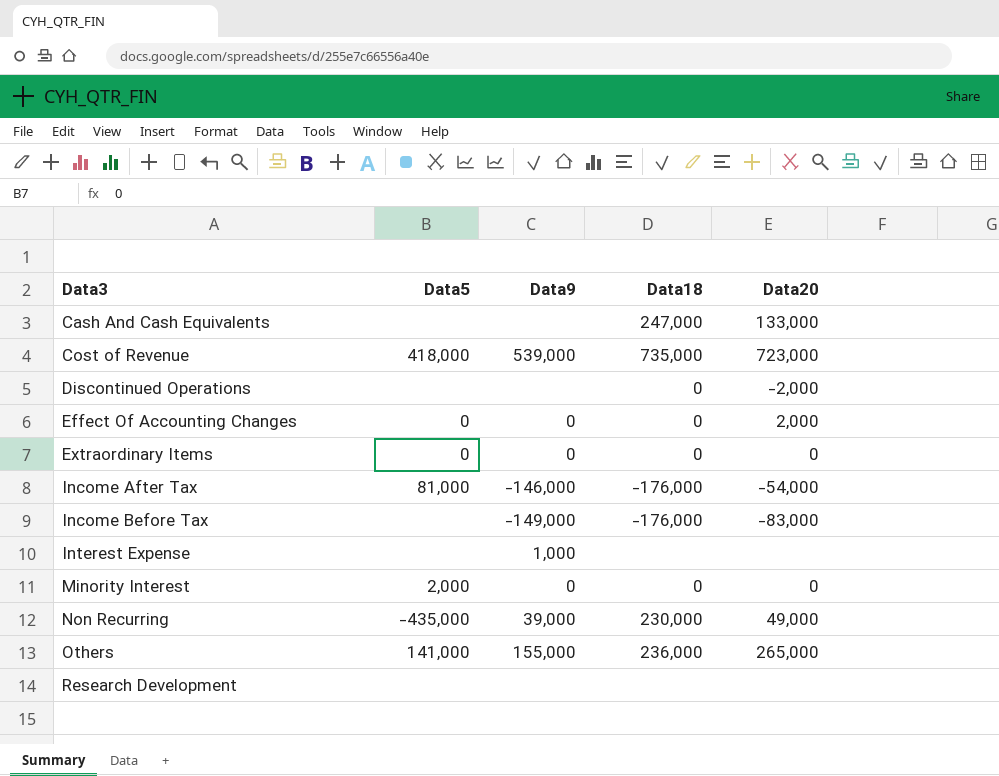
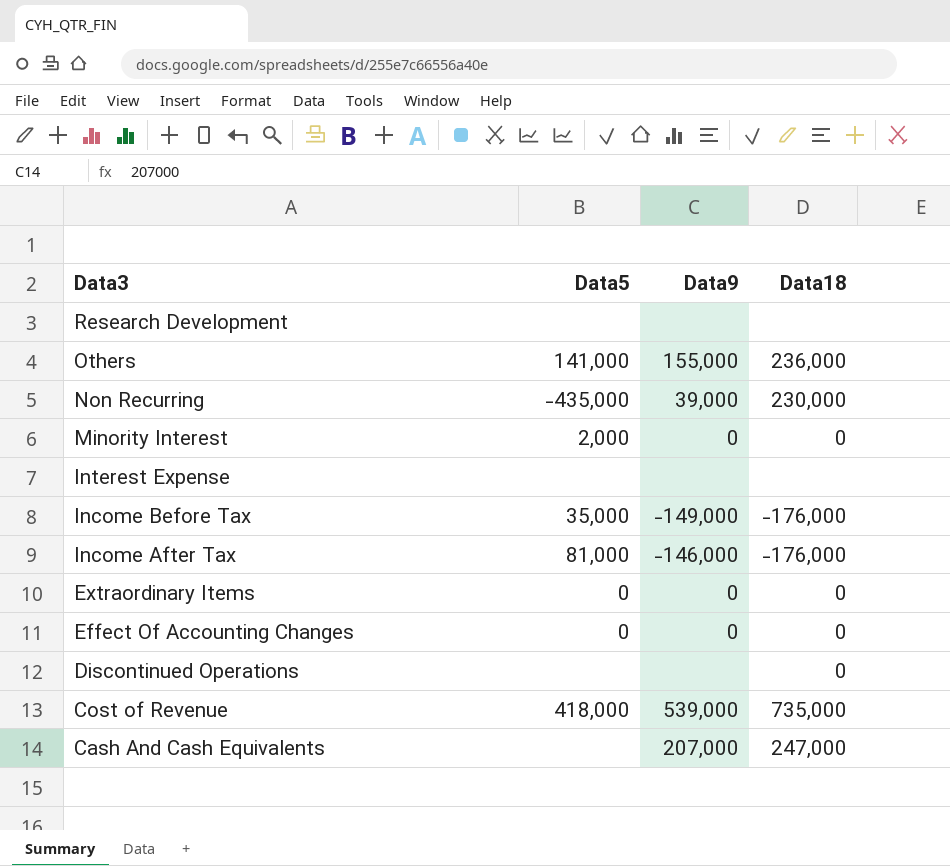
row order: Data3 ascending -> Data3 descending
column Data20 | position: 5 -> none
Interest Expense | Data9: 1,000 -> none
Income Before Tax | Data5: none -> 35,000
Cash And Cash Equivalents | Data9: none -> 207,000

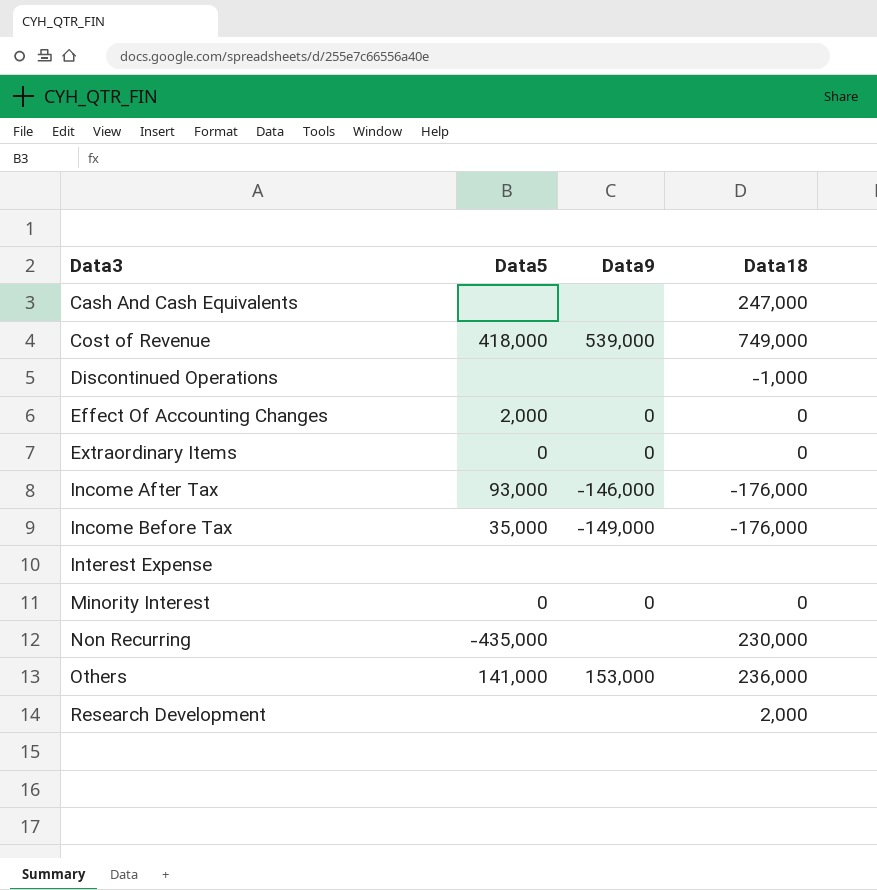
row order: Data3 descending -> Data3 ascending
Cash And Cash Equivalents | Data9: 207,000 -> none
Cost of Revenue | Data18: 735,000 -> 749,000
Discontinued Operations | Data18: 0 -> -1,000
Effect Of Accounting Changes | Data5: 0 -> 2,000
Income After Tax | Data5: 81,000 -> 93,000
Minority Interest | Data5: 2,000 -> 0
Non Recurring | Data9: 39,000 -> none
Others | Data9: 155,000 -> 153,000
Research Development | Data18: none -> 2,000

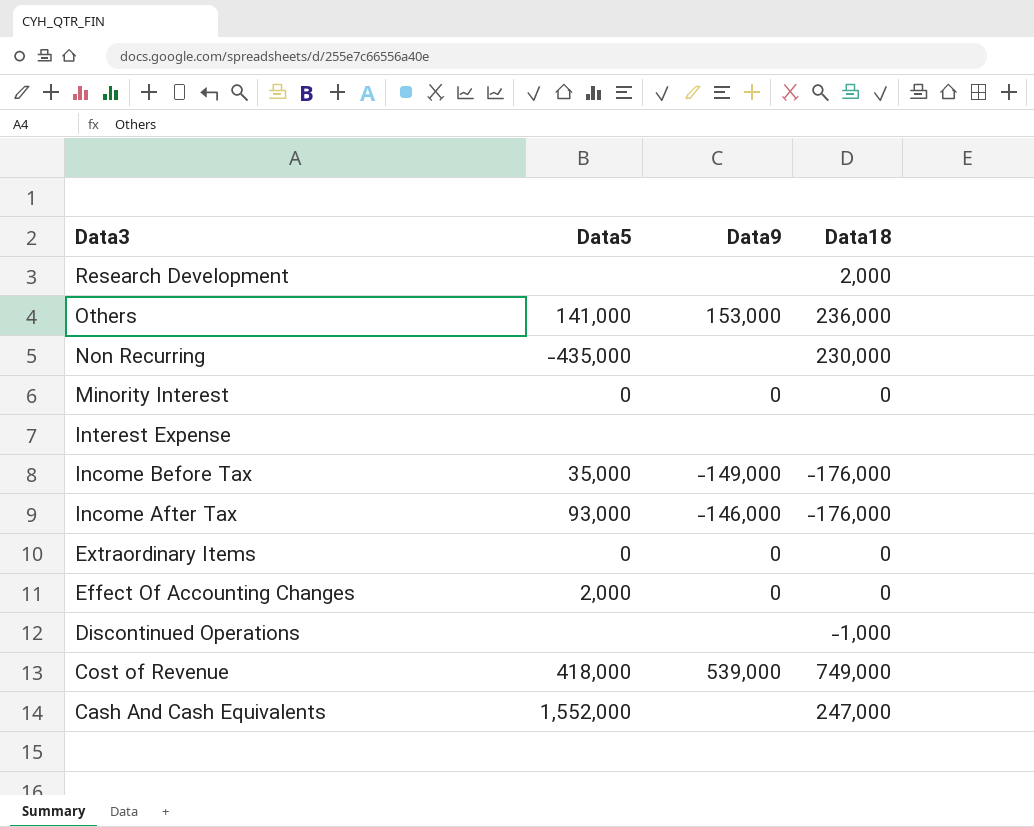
row order: Data3 ascending -> Data3 descending
Cash And Cash Equivalents | Data5: none -> 1,552,000

